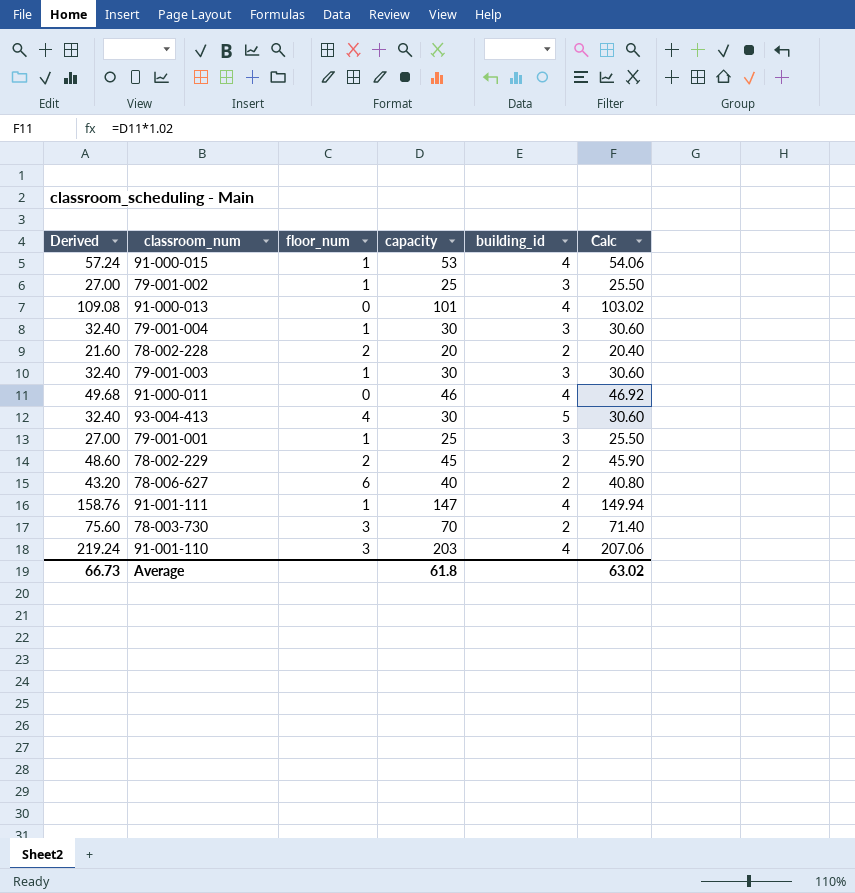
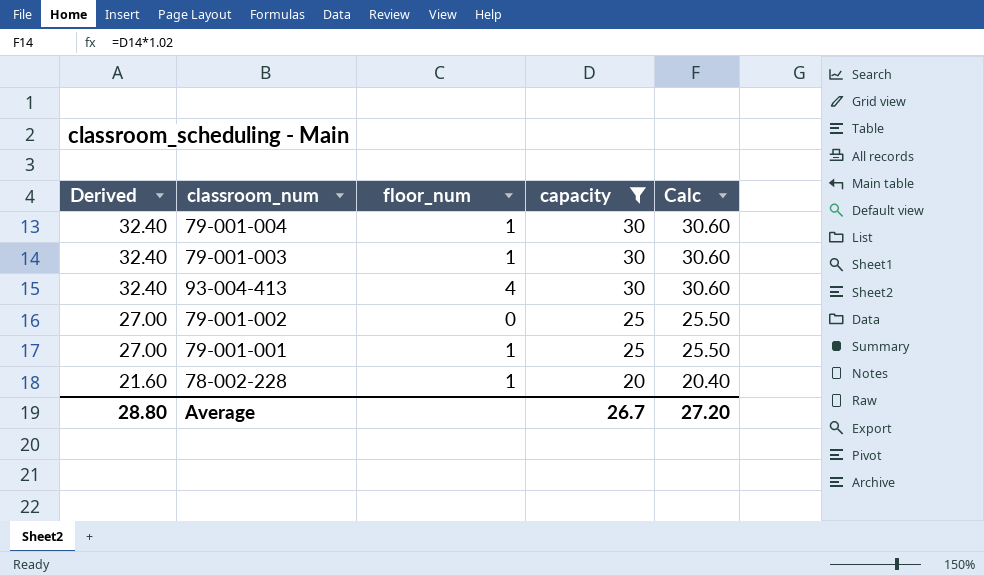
filter: none -> capacity <= 30
row order: none -> Derived descending
column building_id | position: 5 -> none
79-001-002 | floor_num: 1 -> 0
78-002-228 | floor_num: 2 -> 1
Average | Derived: 66.73 -> 28.80
Average | capacity: 61.8 -> 26.7
Average | Calc: 63.02 -> 27.20

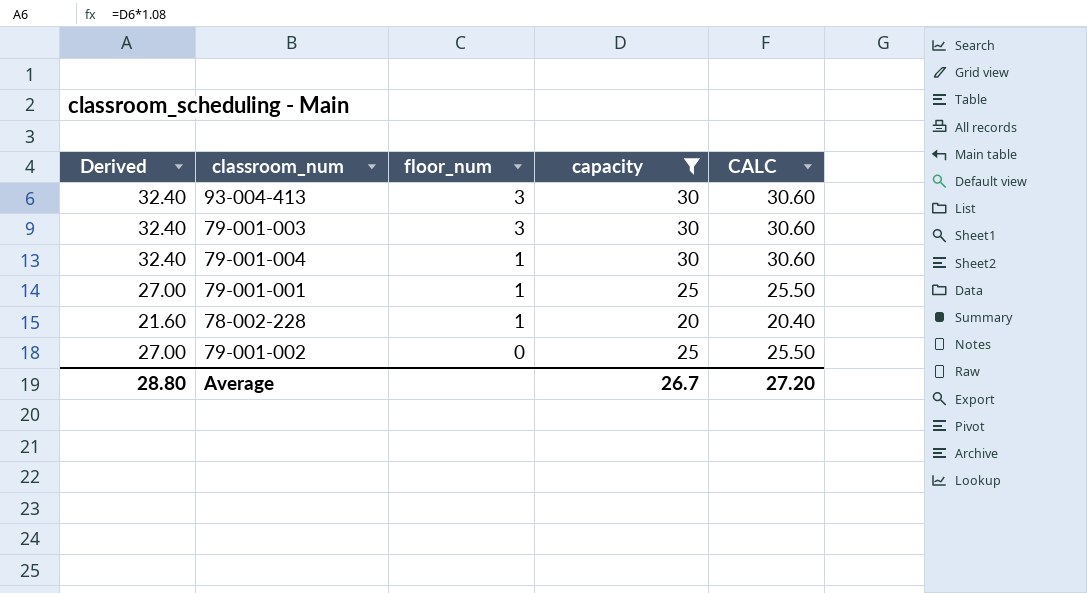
row order: Derived descending -> floor_num descending
column name: Calc -> CALC
93-004-413 | floor_num: 4 -> 3
79-001-003 | floor_num: 1 -> 3

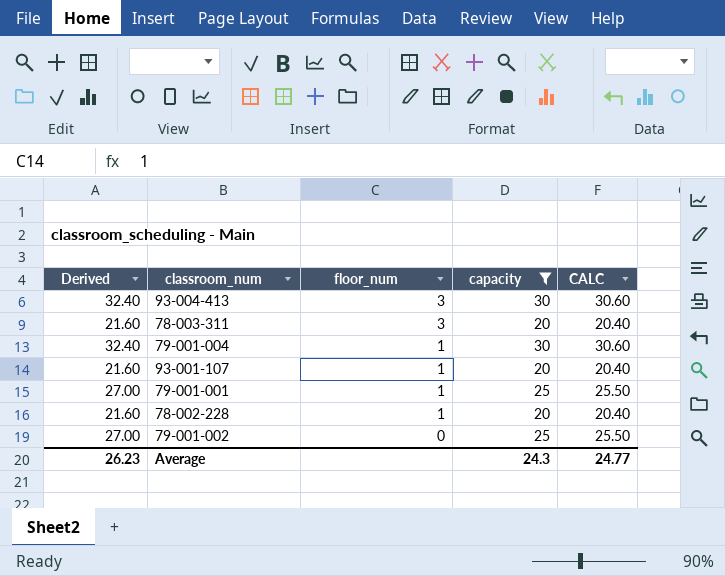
row 79-001-003: 32.40 | 3 | 30 | 30.60 -> none
row 78-003-311: none -> 21.60 | 3 | 20 | 20.40
row 93-001-107: none -> 21.60 | 1 | 20 | 20.40
Average | Derived: 28.80 -> 26.23
Average | capacity: 26.7 -> 24.3
Average | CALC: 27.20 -> 24.77

